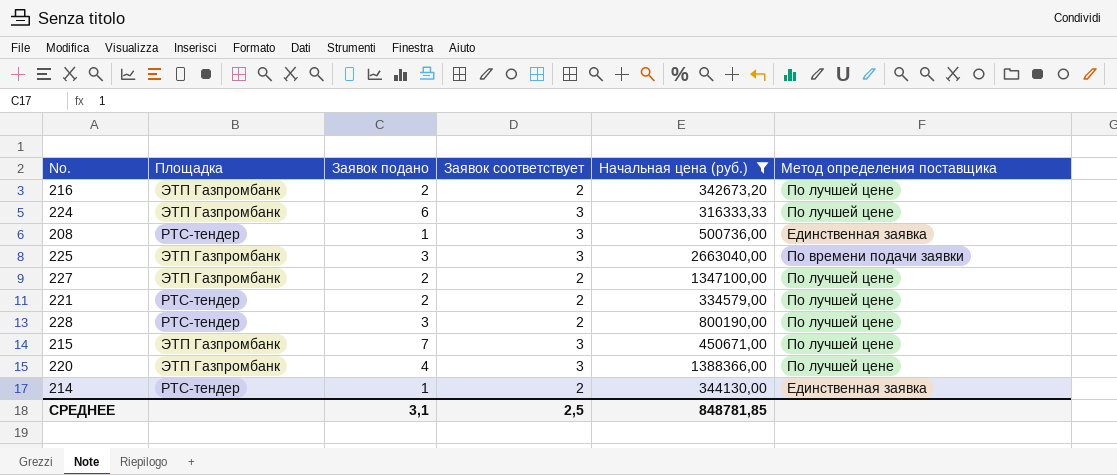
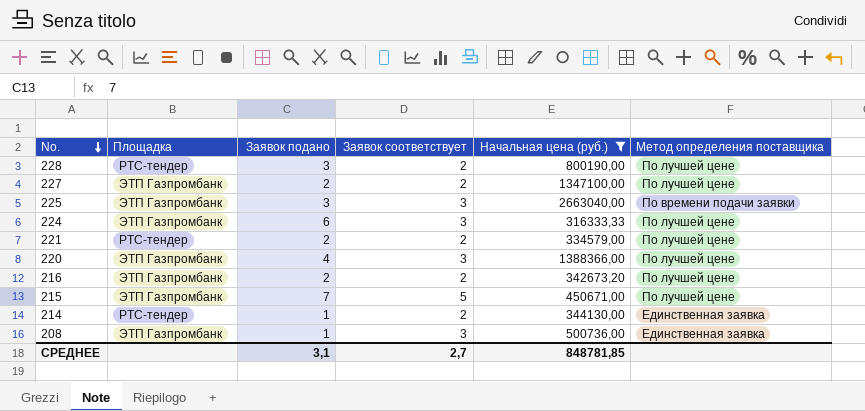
row order: none -> No. descending
215 | Заявок соответствует: 3 -> 5
208 | Площадка: РТС-тендер -> ЭТП Газпромбанк
СРЕДНЕЕ | Заявок соответствует: 2,5 -> 2,7

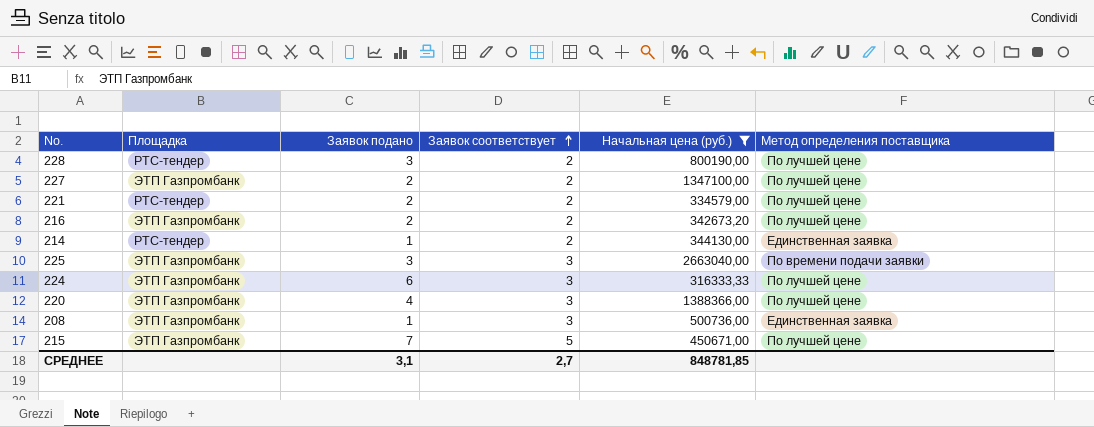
row order: No. descending -> Заявок соответствует ascending

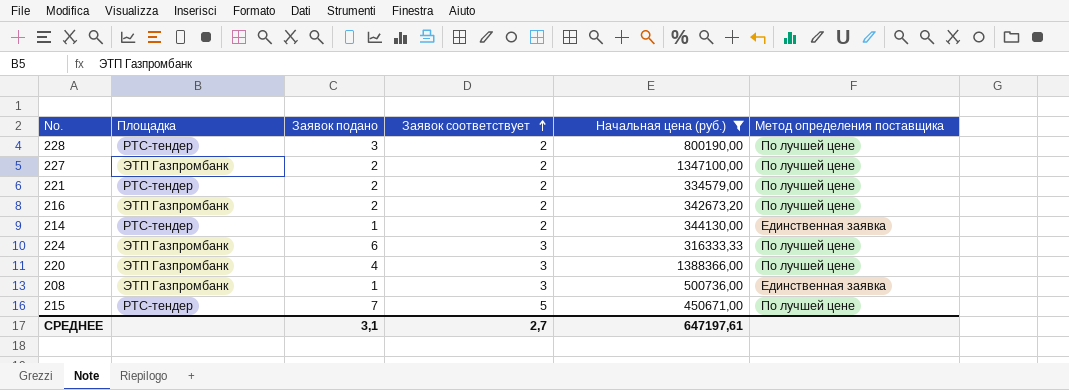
row 225: ЭТП Газпромбанк | 3 | 3 | 2663040,00 | По времени подачи заявки -> none
215 | Площадка: ЭТП Газпромбанк -> РТС-тендер
СРЕДНЕЕ | Начальная цена (руб.): 848781,85 -> 647197,61

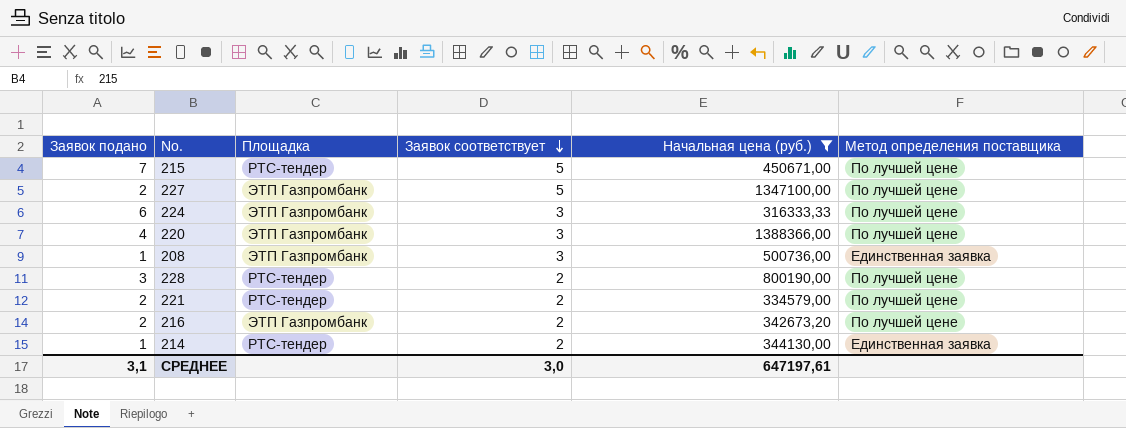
row order: Заявок соответствует ascending -> Заявок соответствует descending
column Заявок подано | position: 3 -> 1
227 | Заявок соответствует: 2 -> 5
СРЕДНЕЕ | Заявок соответствует: 2,7 -> 3,0

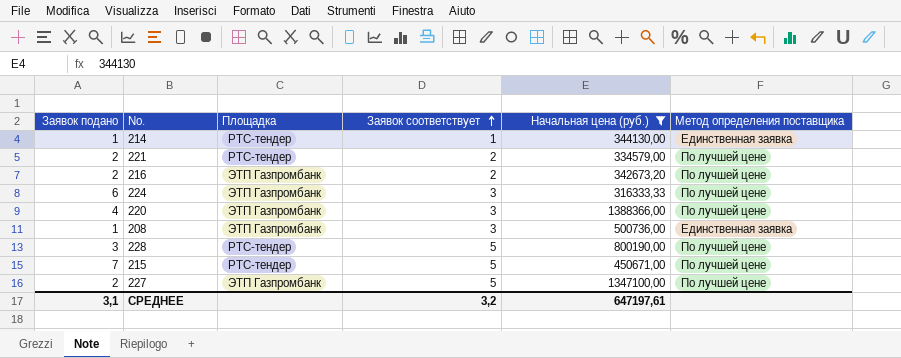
row order: Заявок соответствует descending -> Заявок соответствует ascending
214 | Заявок соответствует: 2 -> 1
228 | Заявок соответствует: 2 -> 5
СРЕДНЕЕ | Заявок соответствует: 3,0 -> 3,2

